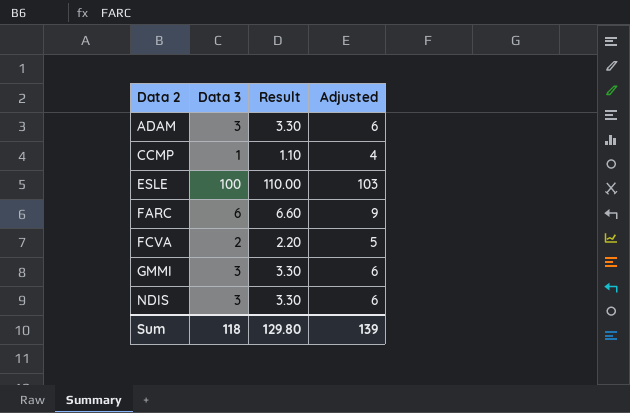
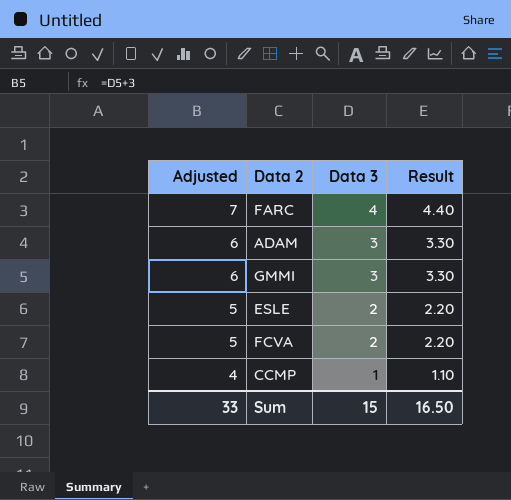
row order: Data 2 ascending -> Adjusted descending
column Adjusted | position: 4 -> 1
row NDIS: 3 | 3.30 | 6 -> none
FARC | Adjusted: 9 -> 7
FARC | Data 3: 6 -> 4
FARC | Result: 6.60 -> 4.40
ESLE | Adjusted: 103 -> 5
ESLE | Data 3: 100 -> 2
ESLE | Result: 110.00 -> 2.20
Sum | Adjusted: 139 -> 33
Sum | Data 3: 118 -> 15
Sum | Result: 129.80 -> 16.50

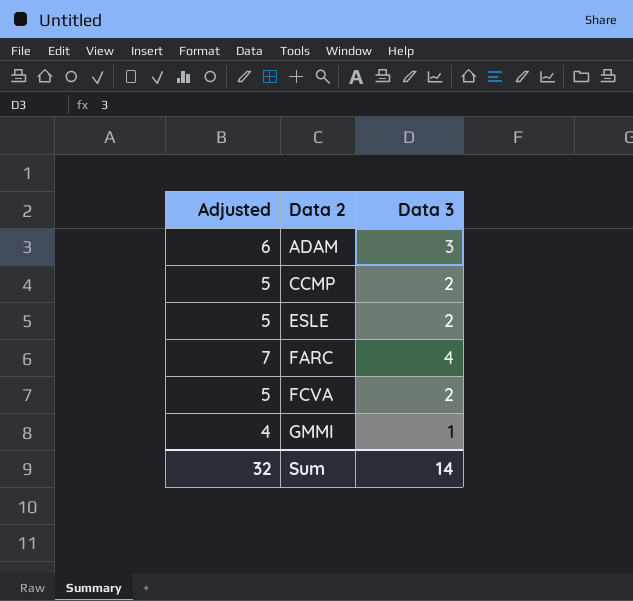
row order: Adjusted descending -> Data 2 ascending
column Result | formula: [Data 3] * 1.1 -> none
CCMP | Adjusted: 4 -> 5
CCMP | Data 3: 1 -> 2
GMMI | Adjusted: 6 -> 4
GMMI | Data 3: 3 -> 1
Sum | Adjusted: 33 -> 32
Sum | Data 3: 15 -> 14

